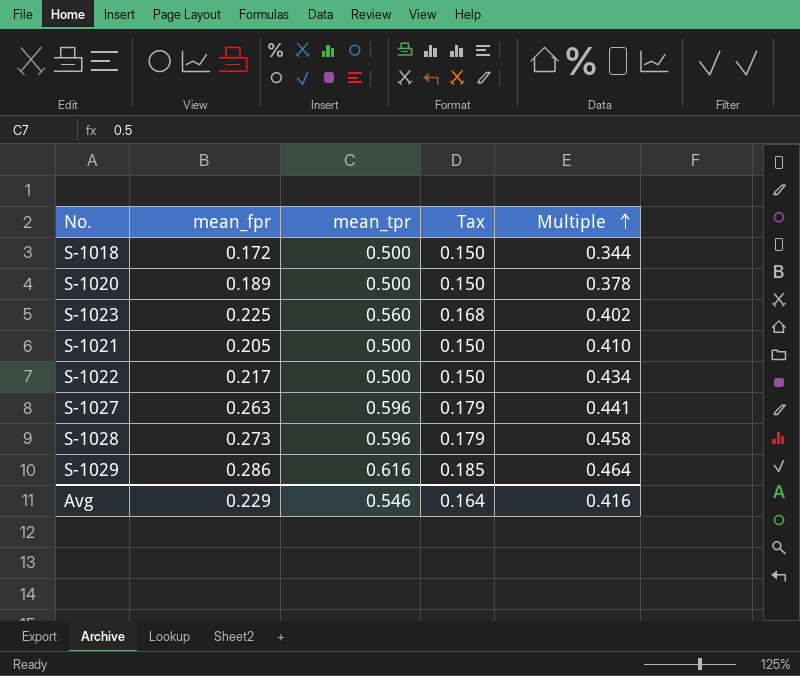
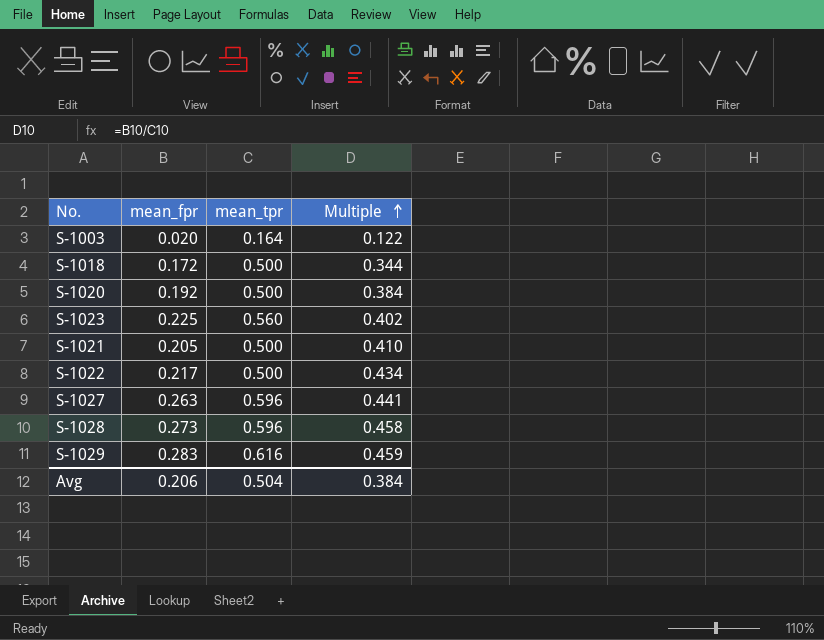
column Tax | formula: [mean_tpr] * 0.3 -> none
row S-1003: none -> 0.020 | 0.164 | 0.122
S-1020 | mean_fpr: 0.189 -> 0.192
S-1020 | Multiple: 0.378 -> 0.384
S-1029 | mean_fpr: 0.286 -> 0.283
S-1029 | Multiple: 0.464 -> 0.459
Avg | mean_fpr: 0.229 -> 0.206
Avg | mean_tpr: 0.546 -> 0.504
Avg | Multiple: 0.416 -> 0.384

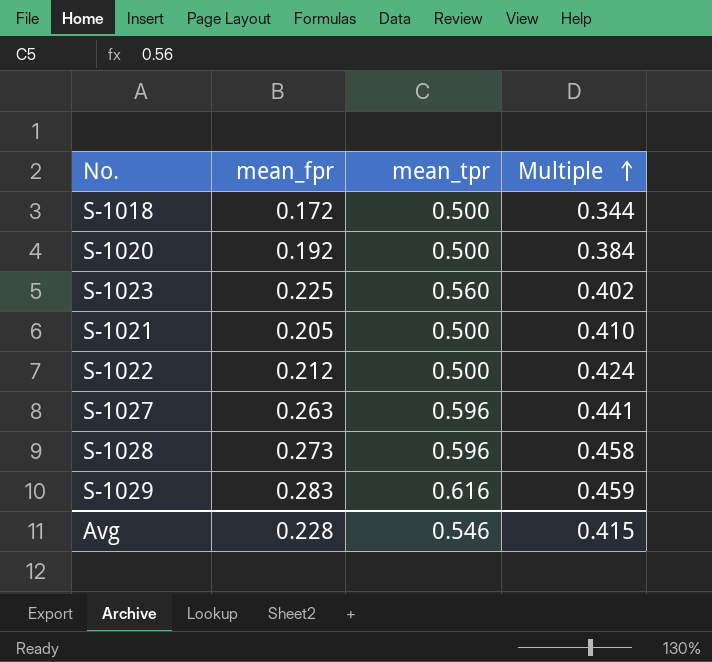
row S-1003: 0.020 | 0.164 | 0.122 -> none
S-1022 | mean_fpr: 0.217 -> 0.212
S-1022 | Multiple: 0.434 -> 0.424
Avg | mean_fpr: 0.206 -> 0.228
Avg | mean_tpr: 0.504 -> 0.546
Avg | Multiple: 0.384 -> 0.415

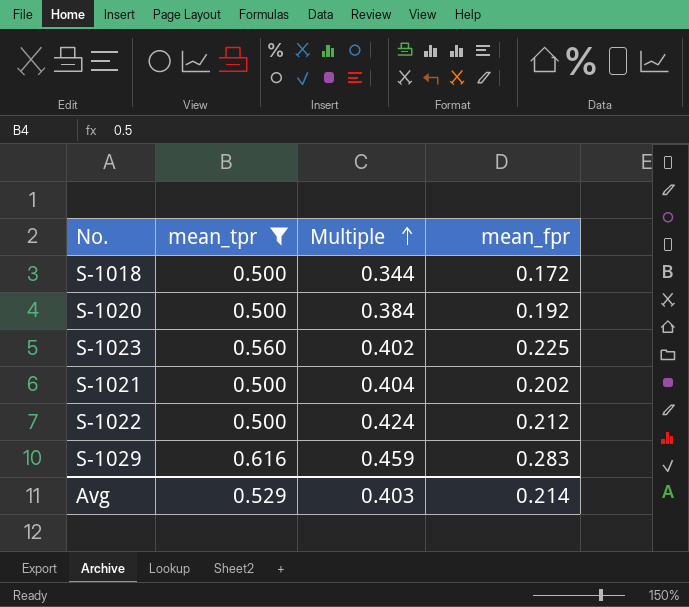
filter: none -> mean_tpr != 0.596
column mean_fpr | position: 2 -> 4
S-1021 | Multiple: 0.410 -> 0.404
S-1021 | mean_fpr: 0.205 -> 0.202
Avg | mean_tpr: 0.546 -> 0.529
Avg | Multiple: 0.415 -> 0.403
Avg | mean_fpr: 0.228 -> 0.214

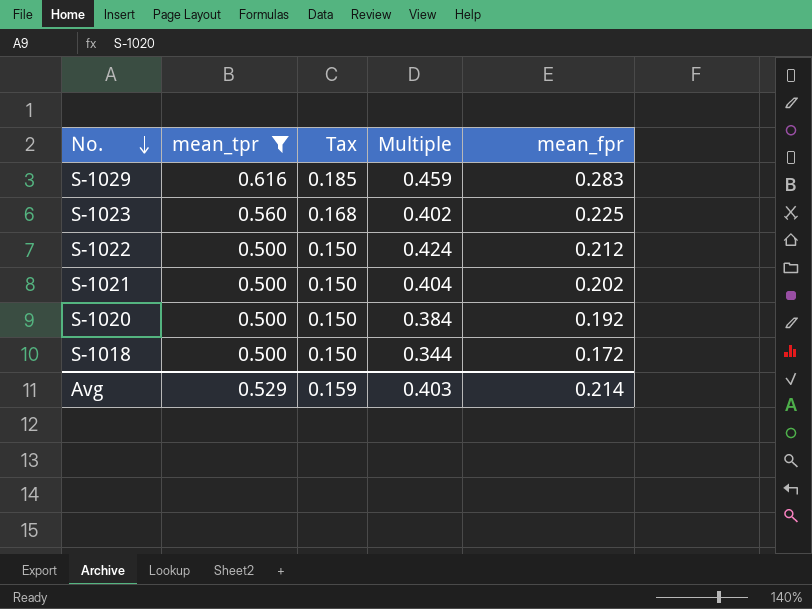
row order: Multiple ascending -> No. descending
column Tax | formula: none -> [mean_tpr] * 0.3

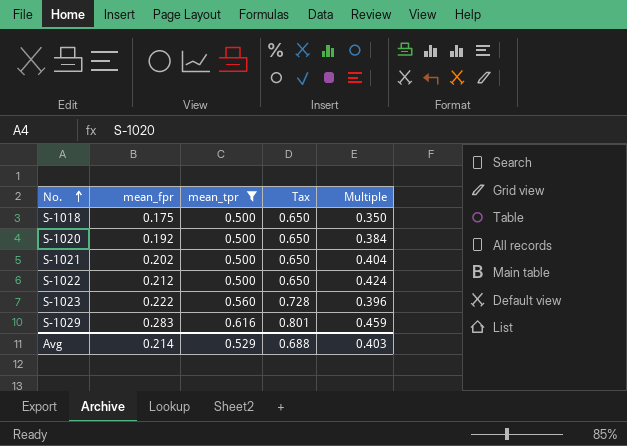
row order: No. descending -> No. ascending
column mean_fpr | position: 5 -> 2
column Tax | formula: [mean_tpr] * 0.3 -> [mean_tpr] * 1.3
S-1018 | mean_fpr: 0.172 -> 0.175
S-1018 | Multiple: 0.344 -> 0.350
S-1023 | mean_fpr: 0.225 -> 0.222
S-1023 | Multiple: 0.402 -> 0.396
Avg | Tax: 0.159 -> 0.688

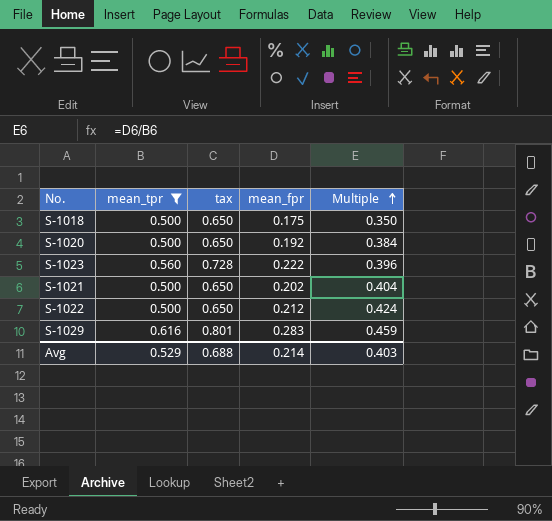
row order: No. ascending -> Multiple ascending
column name: Tax -> tax
column mean_fpr | position: 2 -> 4

